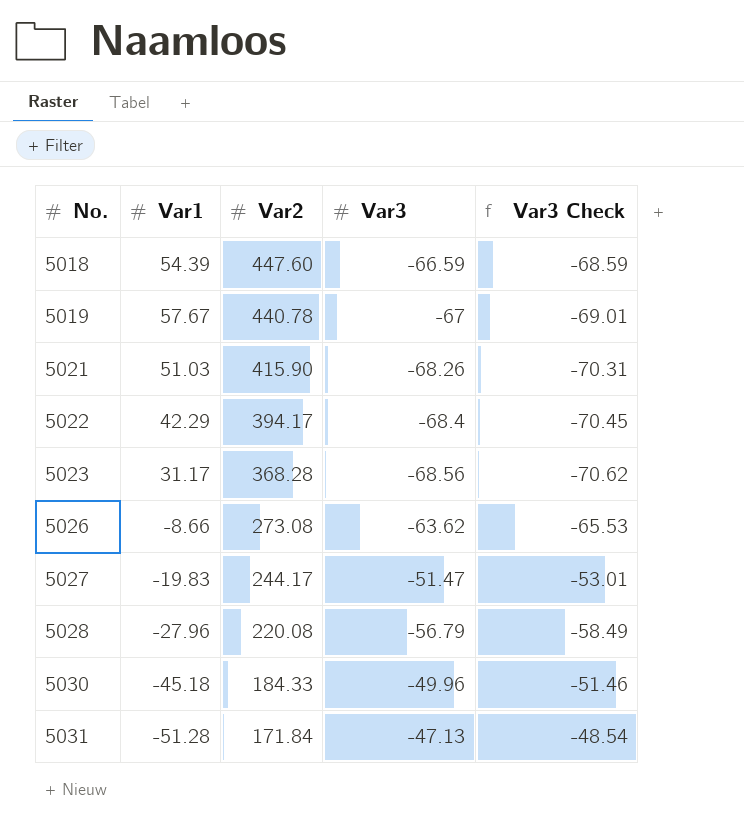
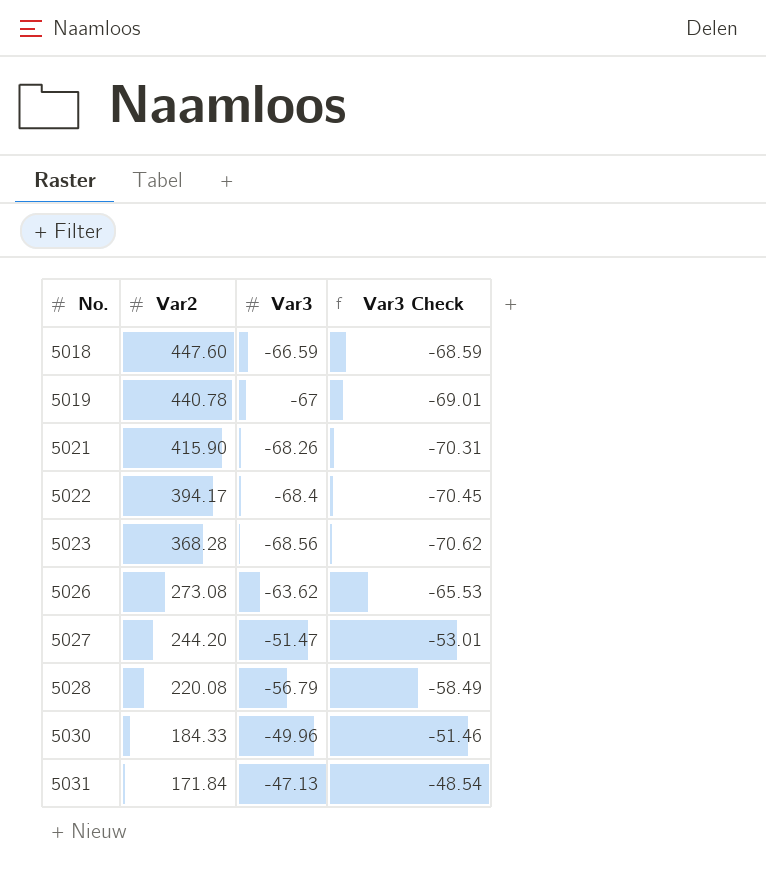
column Var1 | position: 2 -> none
5027 | Var2: 244.17 -> 244.20

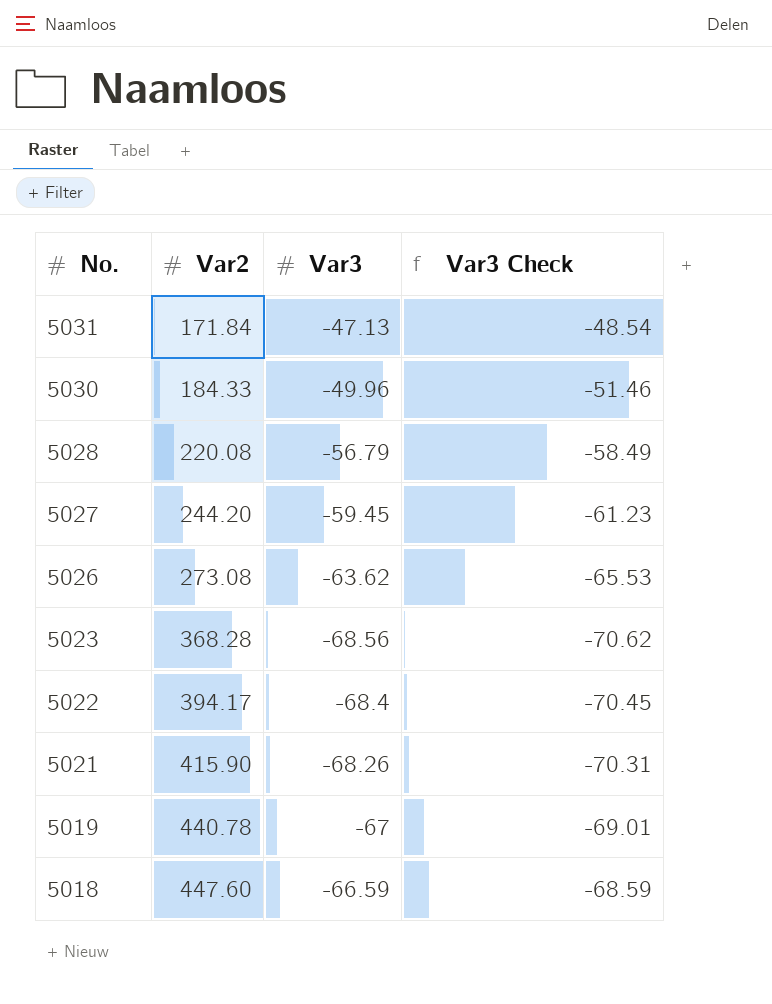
row order: No. ascending -> No. descending
5027 | Var3: -51.47 -> -59.45
5027 | Var3 Check: -53.01 -> -61.23

